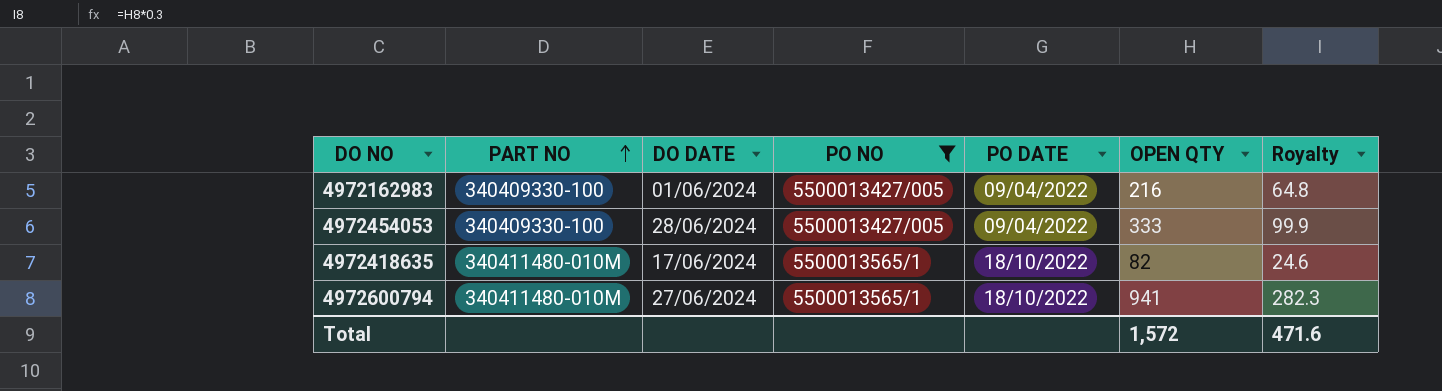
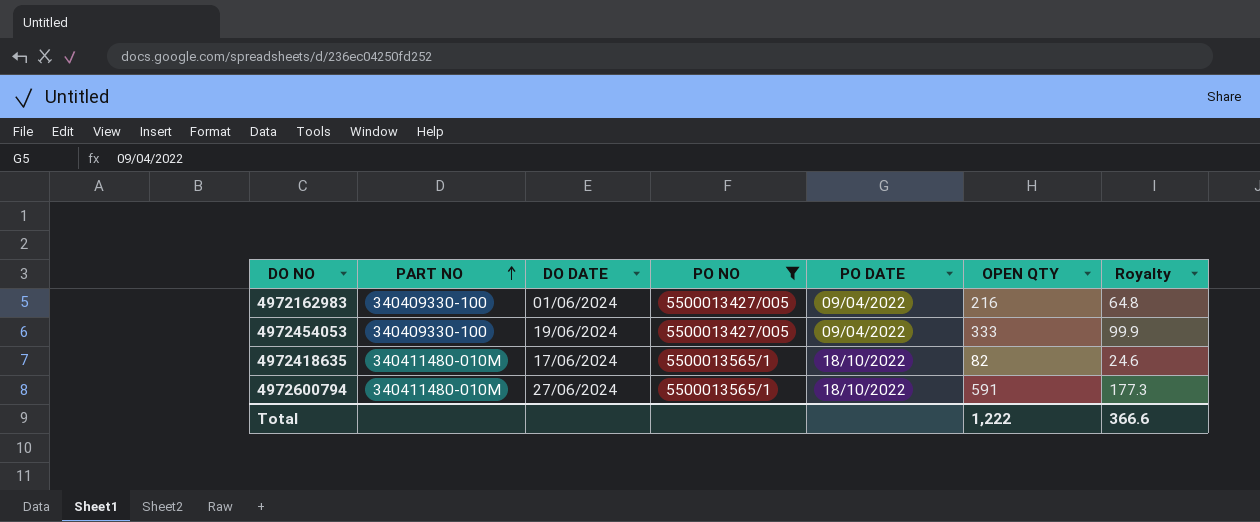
4972454053 | DO DATE: 28/06/2024 -> 19/06/2024
4972600794 | OPEN QTY: 941 -> 591
4972600794 | Royalty: 282.3 -> 177.3
Total | OPEN QTY: 1,572 -> 1,222
Total | Royalty: 471.6 -> 366.6

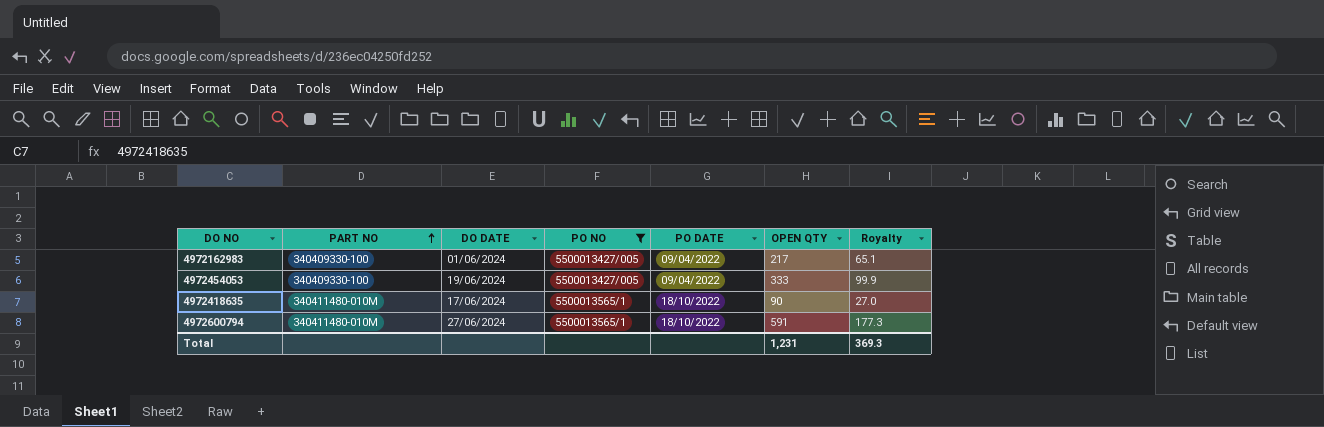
4972162983 | OPEN QTY: 216 -> 217
4972162983 | Royalty: 64.8 -> 65.1
4972418635 | OPEN QTY: 82 -> 90
4972418635 | Royalty: 24.6 -> 27.0
Total | OPEN QTY: 1,222 -> 1,231
Total | Royalty: 366.6 -> 369.3

